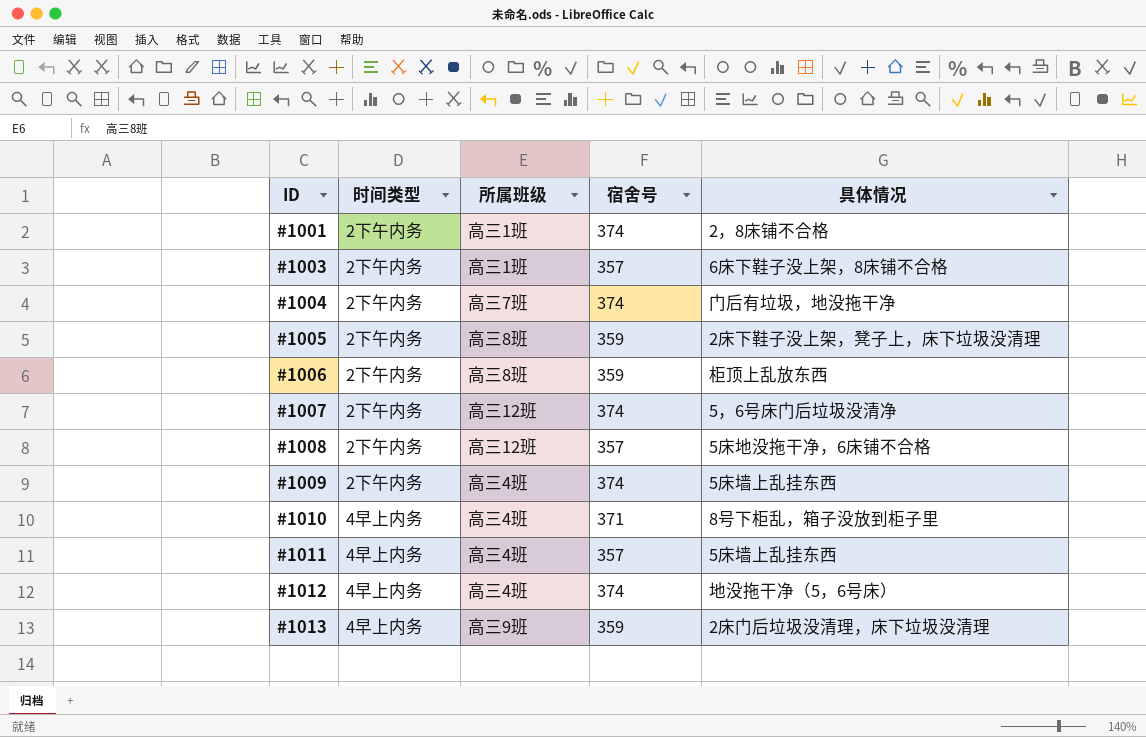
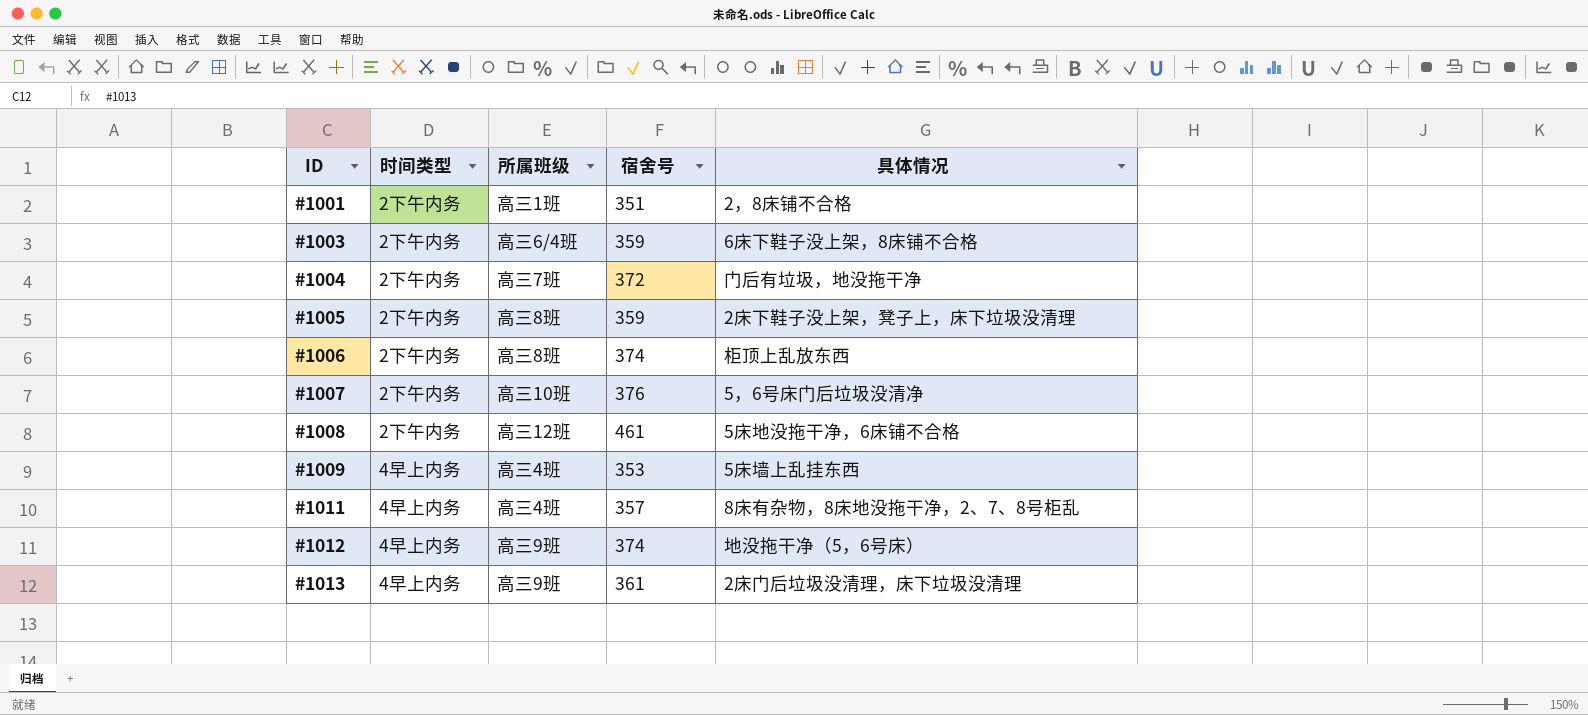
row #1010: 4早上内务 | 高三4班 | 371 | 8号下柜乱，箱子没放到柜子里 -> none
#1001 | 宿舍号: 374 -> 351
#1003 | 所属班级: 高三1班 -> 高三6/4班
#1003 | 宿舍号: 357 -> 359
#1004 | 宿舍号: 374 -> 372
#1006 | 宿舍号: 359 -> 374
#1007 | 所属班级: 高三12班 -> 高三10班
#1007 | 宿舍号: 374 -> 376
#1008 | 宿舍号: 357 -> 461
#1009 | 时间类型: 2下午内务 -> 4早上内务
#1009 | 宿舍号: 374 -> 353
#1011 | 具体情况: 5床墙上乱挂东西 -> 8床有杂物，8床地没拖干净，2、7、8号柜乱
#1012 | 所属班级: 高三4班 -> 高三9班
#1013 | 宿舍号: 359 -> 361

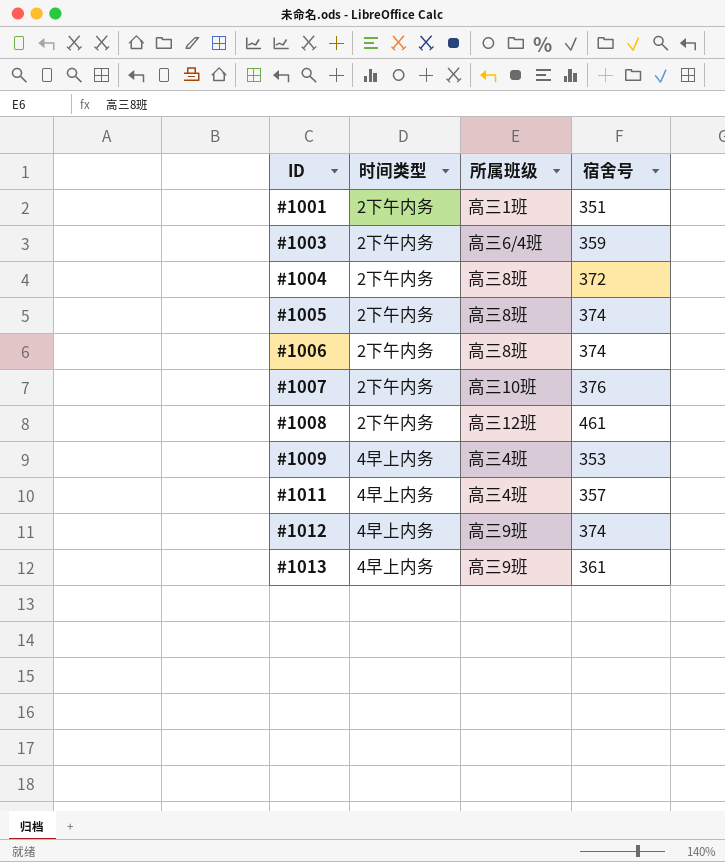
column 具体情况 | position: 5 -> none
#1004 | 所属班级: 高三7班 -> 高三8班
#1005 | 宿舍号: 359 -> 374

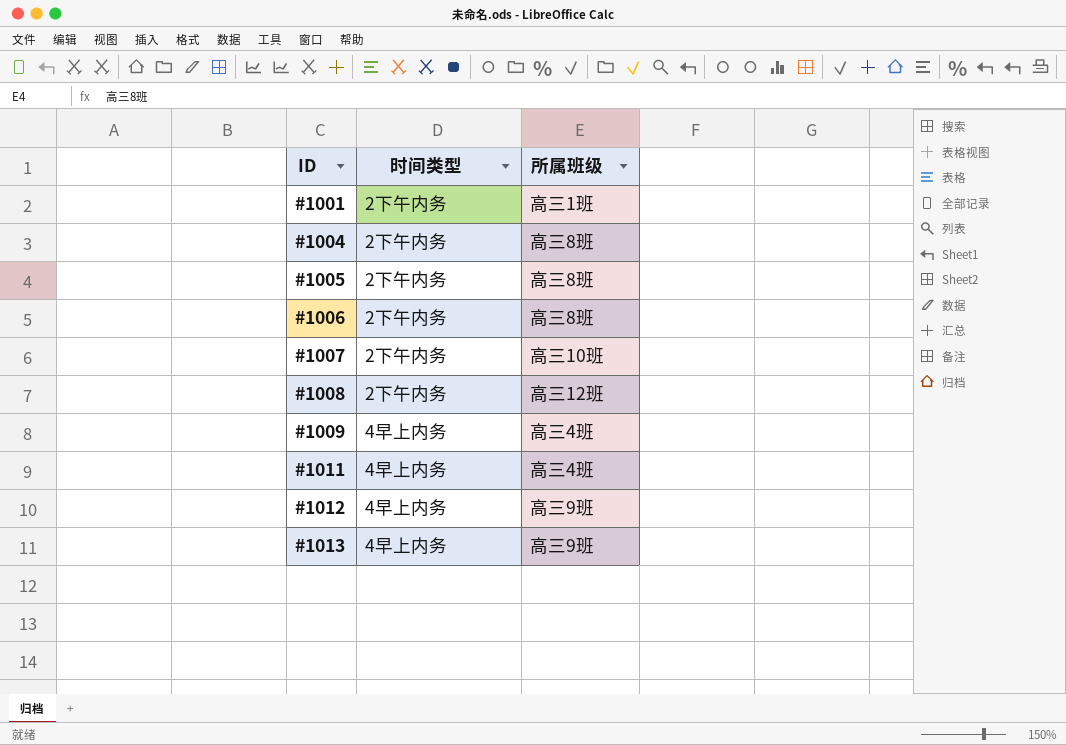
column 宿舍号 | position: 4 -> none
row #1003: 2下午内务 | 高三6/4班 | 359 -> none

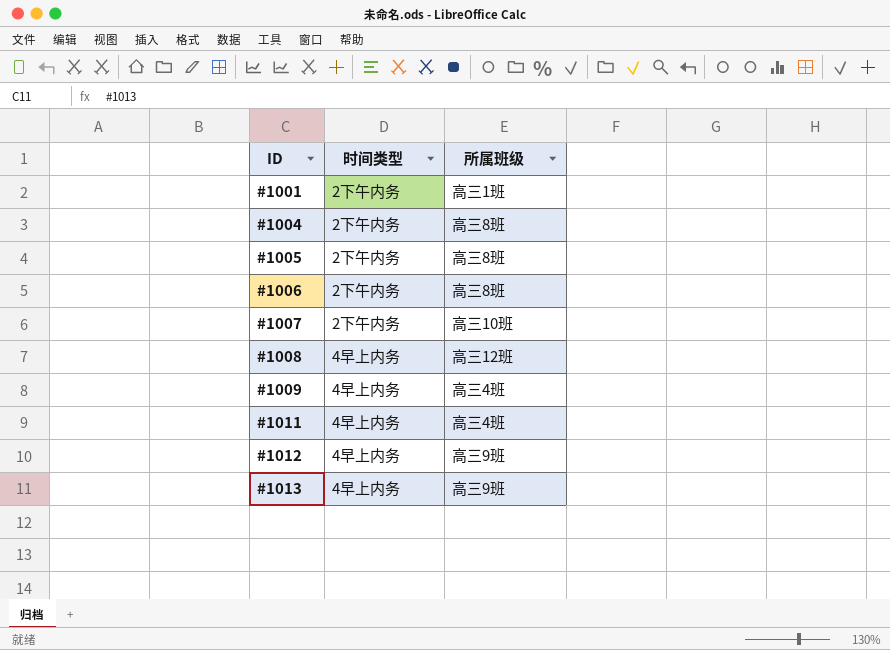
#1008 | 时间类型: 2下午内务 -> 4早上内务

